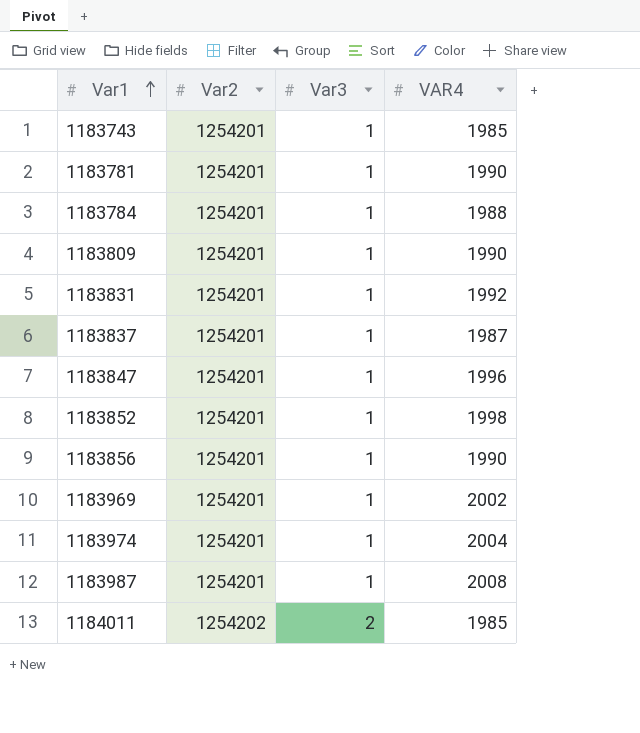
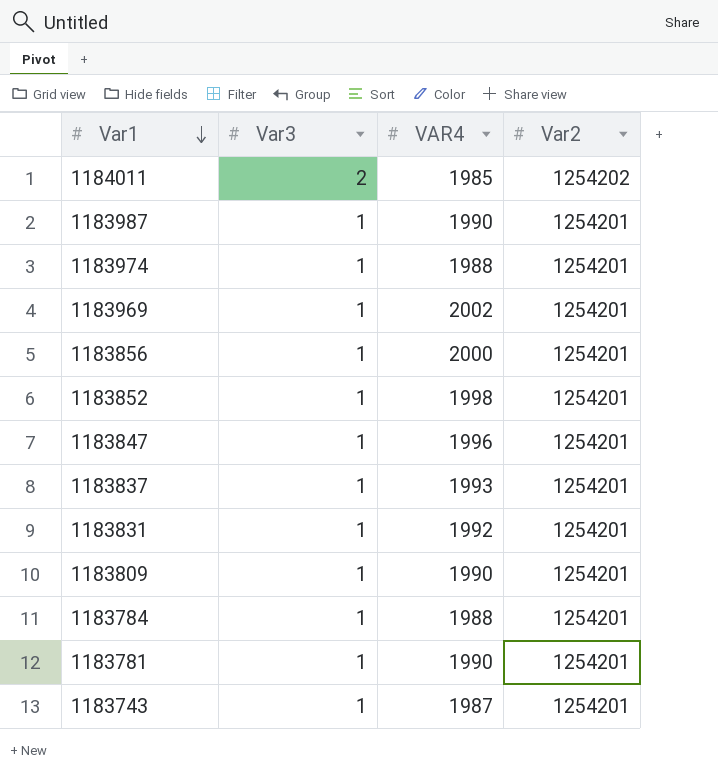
row order: Var1 ascending -> Var1 descending
column Var2 | position: 2 -> 4
1183987 | VAR4: 2008 -> 1990
1183974 | VAR4: 2004 -> 1988
1183856 | VAR4: 1990 -> 2000
1183837 | VAR4: 1987 -> 1993
1183743 | VAR4: 1985 -> 1987

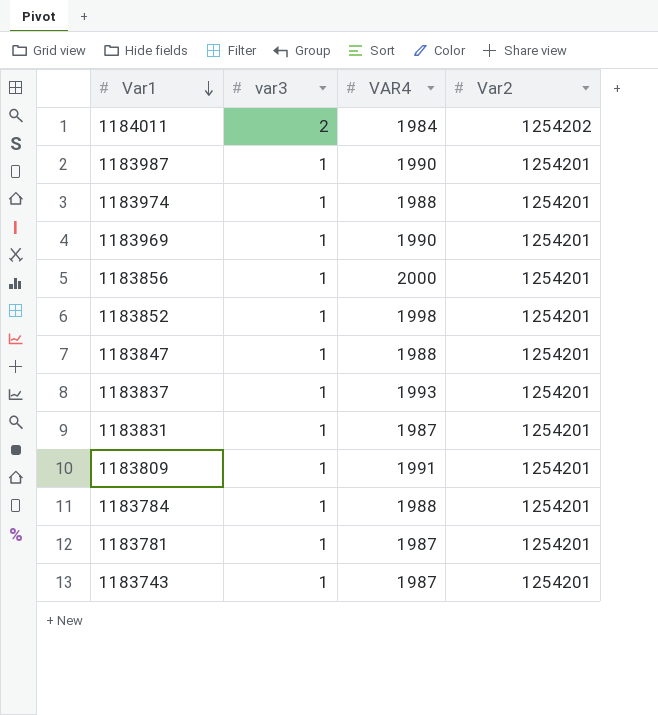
column name: Var3 -> var3
1184011 | VAR4: 1985 -> 1984
1183969 | VAR4: 2002 -> 1990
1183847 | VAR4: 1996 -> 1988
1183831 | VAR4: 1992 -> 1987
1183809 | VAR4: 1990 -> 1991
1183781 | VAR4: 1990 -> 1987

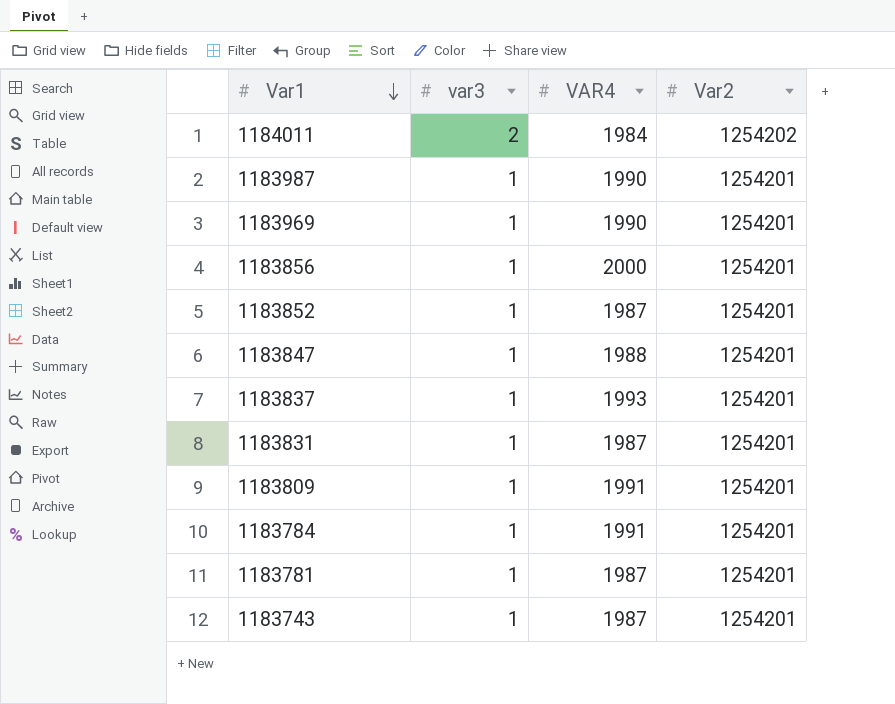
row 1183974: 1 | 1988 | 1254201 -> none
1183852 | VAR4: 1998 -> 1987
1183784 | VAR4: 1988 -> 1991

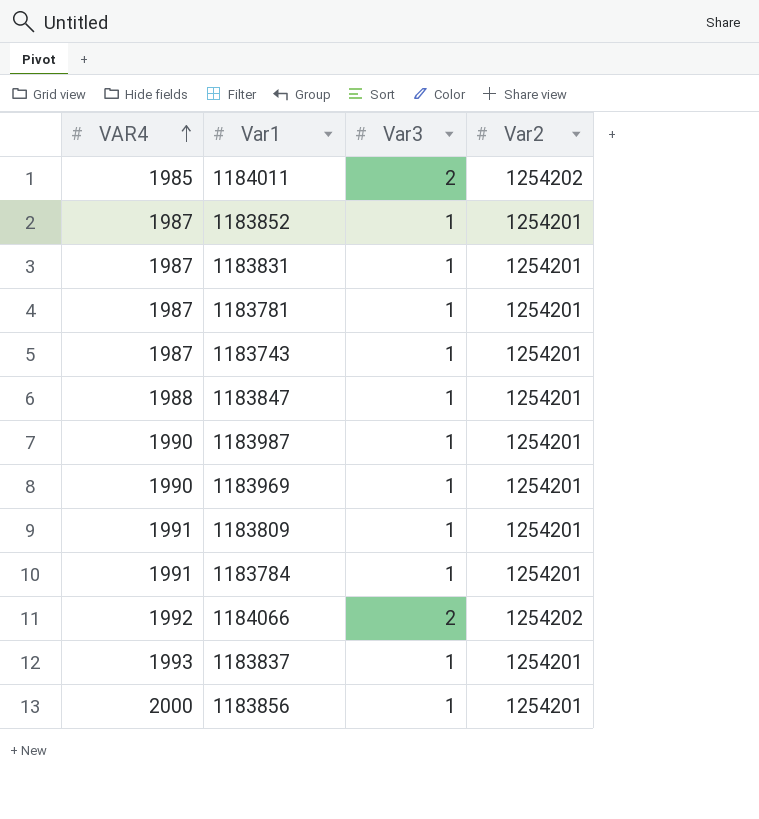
row order: Var1 descending -> VAR4 ascending
column VAR4 | position: 3 -> 1
column name: var3 -> Var3
1184011 | VAR4: 1984 -> 1985
row 1184066: none -> 1992 | 2 | 1254202

